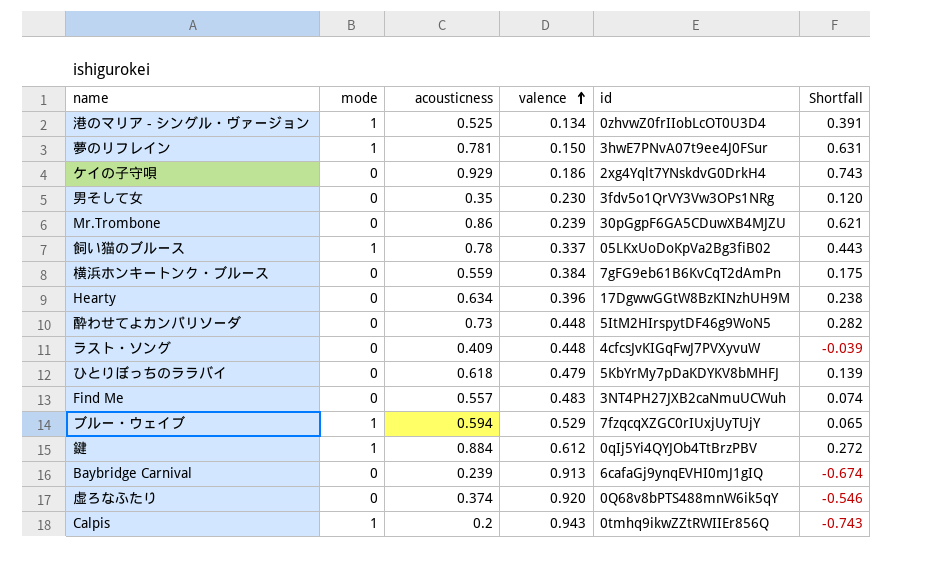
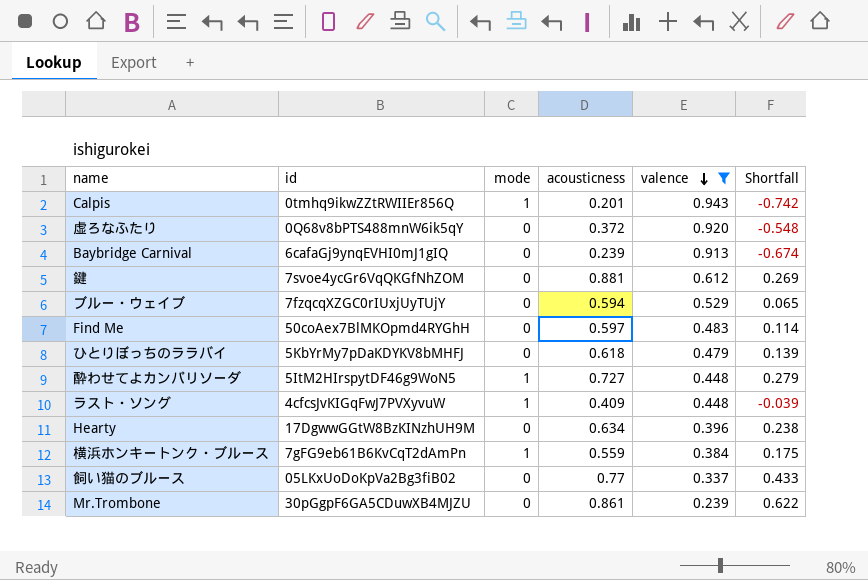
filter: none -> valence >= 0.239
row order: valence ascending -> valence descending
column id | position: 5 -> 2
Calpis | acousticness: 0.2 -> 0.201
Calpis | Shortfall: -0.743 -> -0.742
虚ろなふたり | acousticness: 0.374 -> 0.372
虚ろなふたり | Shortfall: -0.546 -> -0.548
鍵 | id: 0qIj5Yi4QYJOb4TtBrzPBV -> 7svoe4ycGr6VqQKGfNhZOM
鍵 | mode: 1 -> 0
鍵 | acousticness: 0.884 -> 0.881
鍵 | Shortfall: 0.272 -> 0.269
ブルー・ウェイブ | mode: 1 -> 0
Find Me | id: 3NT4PH27JXB2caNmuUCWuh -> 50coAex7BlMKOpmd4RYGhH
Find Me | acousticness: 0.557 -> 0.597
Find Me | Shortfall: 0.074 -> 0.114
酔わせてよカンパリソーダ | mode: 0 -> 1
酔わせてよカンパリソーダ | acousticness: 0.73 -> 0.727
酔わせてよカンパリソーダ | Shortfall: 0.282 -> 0.279
ラスト・ソング | mode: 0 -> 1
横浜ホンキートンク・ブルース | mode: 0 -> 1
飼い猫のブルース | mode: 1 -> 0
飼い猫のブルース | acousticness: 0.78 -> 0.77
飼い猫のブルース | Shortfall: 0.443 -> 0.433
Mr.Trombone | acousticness: 0.86 -> 0.861
Mr.Trombone | Shortfall: 0.621 -> 0.622

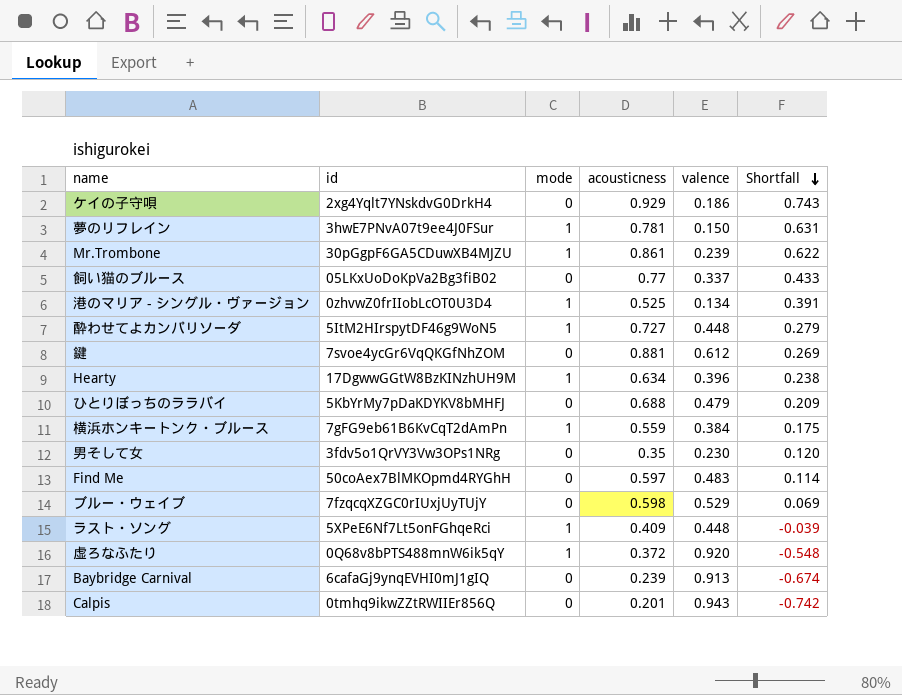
filter: valence >= 0.239 -> none
row order: valence descending -> Shortfall descending
Mr.Trombone | mode: 0 -> 1
Hearty | mode: 0 -> 1
ひとりぼっちのララバイ | acousticness: 0.618 -> 0.688
ひとりぼっちのララバイ | Shortfall: 0.139 -> 0.209
ブルー・ウェイブ | acousticness: 0.594 -> 0.598
ブルー・ウェイブ | Shortfall: 0.065 -> 0.069
ラスト・ソング | id: 4cfcsJvKIGqFwJ7PVXyvuW -> 5XPeE6Nf7Lt5onFGhqeRci
虚ろなふたり | mode: 0 -> 1
Calpis | mode: 1 -> 0

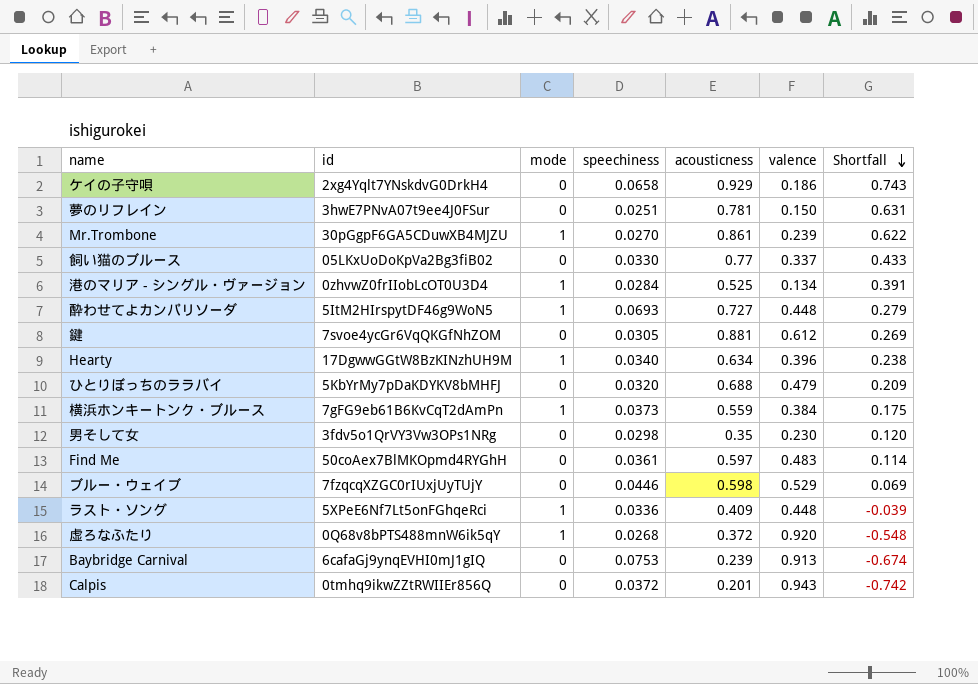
column speechiness | position: none -> 4
夢のリフレイン | mode: 1 -> 0

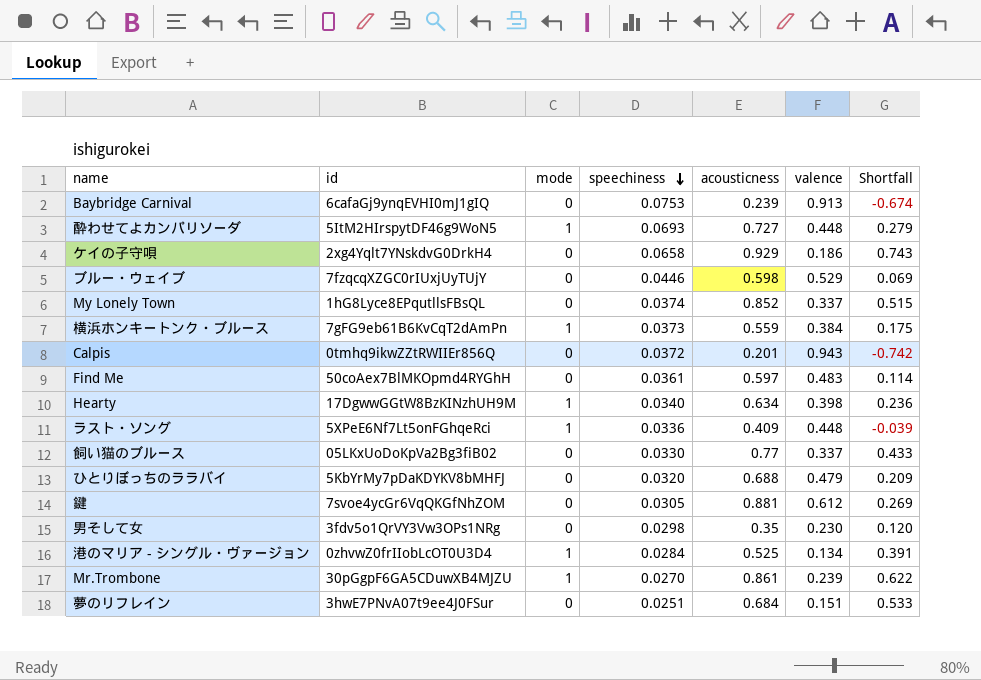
row order: Shortfall descending -> speechiness descending
row 虚ろなふたり: 0Q68v8bPTS488mnW6ik5qY | 1 | 0.0268 | 0.372 | 0.920 | -0.548 -> none
row My Lonely Town: none -> 1hG8Lyce8EPqutllsFBsQL | 0 | 0.0374 | 0.852 | 0.337 | 0.515
Hearty | valence: 0.396 -> 0.398
Hearty | Shortfall: 0.238 -> 0.236
夢のリフレイン | acousticness: 0.781 -> 0.684
夢のリフレイン | valence: 0.150 -> 0.151
夢のリフレイン | Shortfall: 0.631 -> 0.533

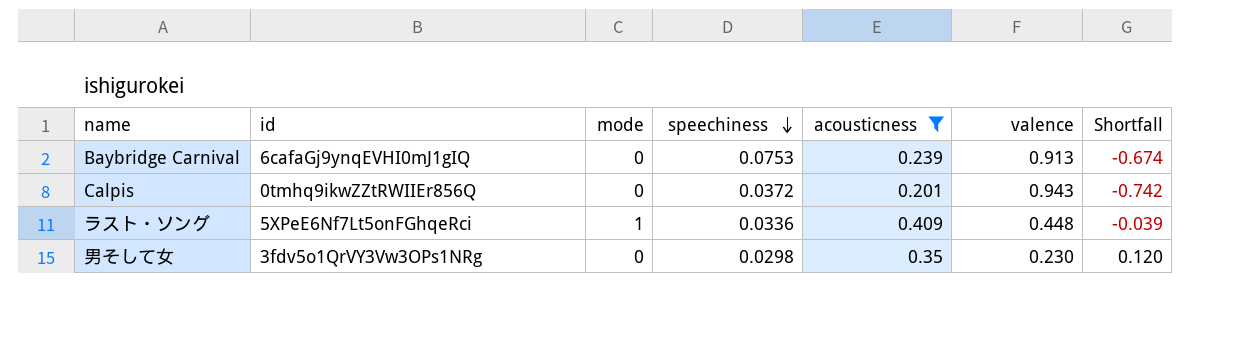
filter: none -> acousticness <= 0.409

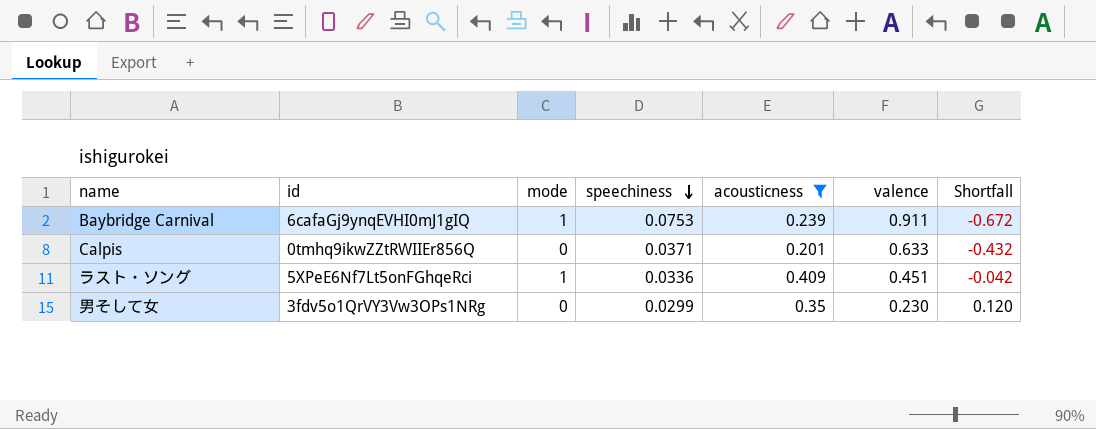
Baybridge Carnival | mode: 0 -> 1
Baybridge Carnival | valence: 0.913 -> 0.911
Baybridge Carnival | Shortfall: -0.674 -> -0.672
Calpis | speechiness: 0.0372 -> 0.0371
Calpis | valence: 0.943 -> 0.633
Calpis | Shortfall: -0.742 -> -0.432
ラスト・ソング | valence: 0.448 -> 0.451
ラスト・ソング | Shortfall: -0.039 -> -0.042
男そして女 | speechiness: 0.0298 -> 0.0299

